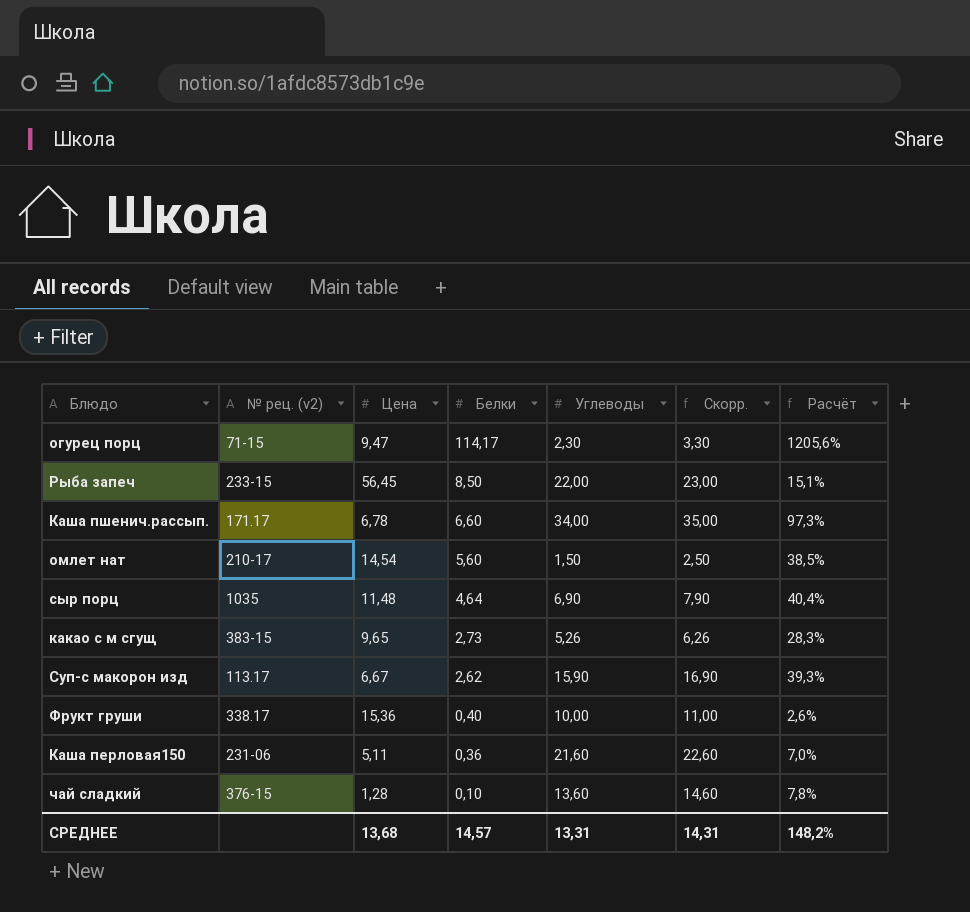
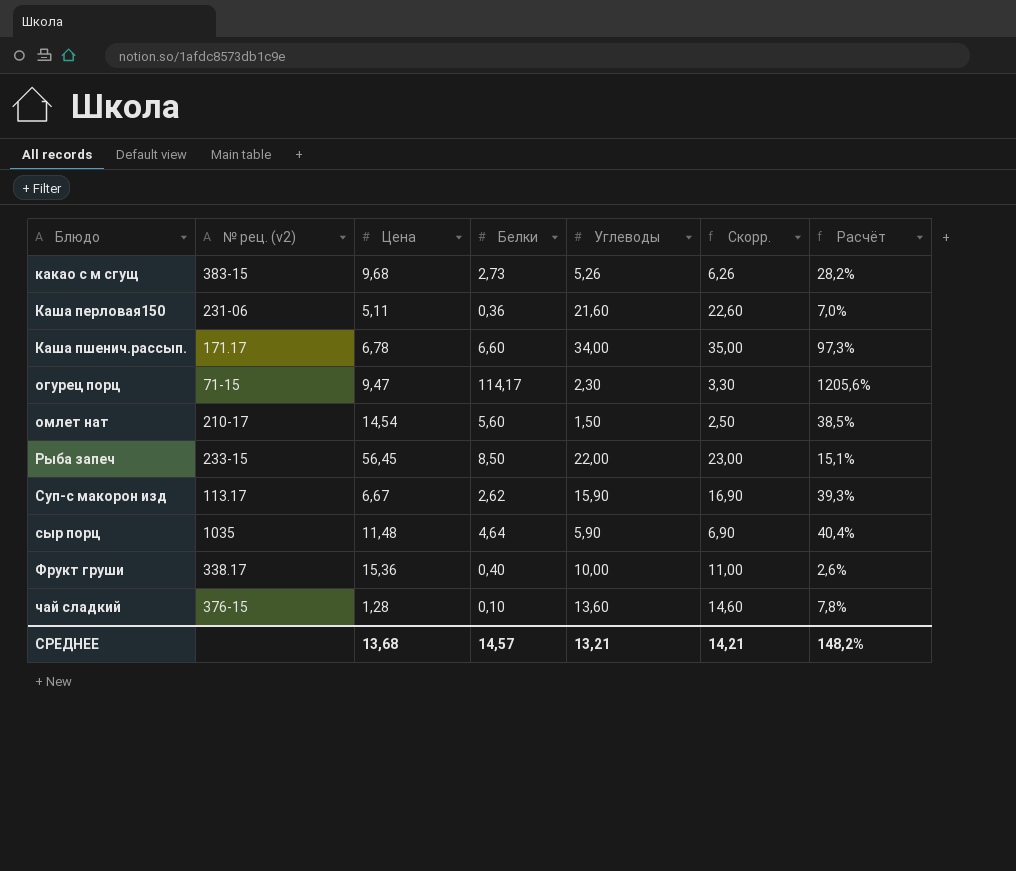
row order: Белки descending -> Блюдо ascending
какао с м сгущ | Цена: 9,65 -> 9,68
какао с м сгущ | Расчёт: 28,3% -> 28,2%
сыр порц | Углеводы: 6,90 -> 5,90
сыр порц | Скорр.: 7,90 -> 6,90
СРЕДНЕЕ | Углеводы: 13,31 -> 13,21
СРЕДНЕЕ | Скорр.: 14,31 -> 14,21

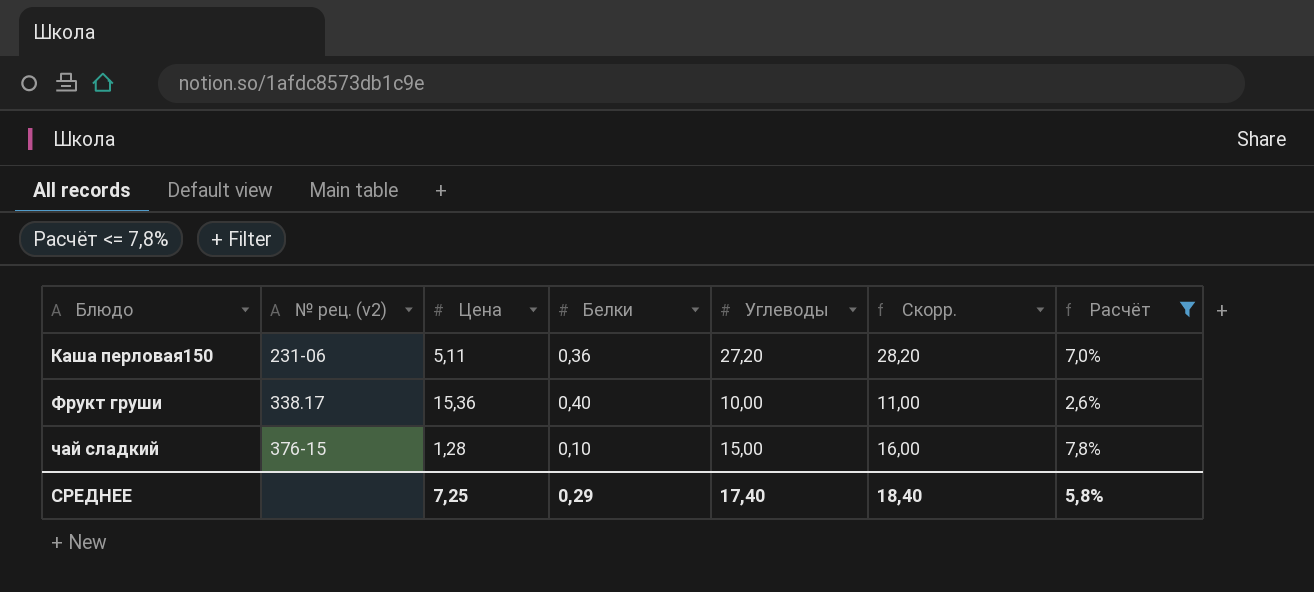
filter: none -> Расчёт <= 7,8%
Каша перловая150 | Углеводы: 21,60 -> 27,20
Каша перловая150 | Скорр.: 22,60 -> 28,20
чай сладкий | Углеводы: 13,60 -> 15,00
чай сладкий | Скорр.: 14,60 -> 16,00
СРЕДНЕЕ | Цена: 13,68 -> 7,25
СРЕДНЕЕ | Белки: 14,57 -> 0,29
СРЕДНЕЕ | Углеводы: 13,21 -> 17,40
СРЕДНЕЕ | Скорр.: 14,21 -> 18,40
СРЕДНЕЕ | Расчёт: 148,2% -> 5,8%

